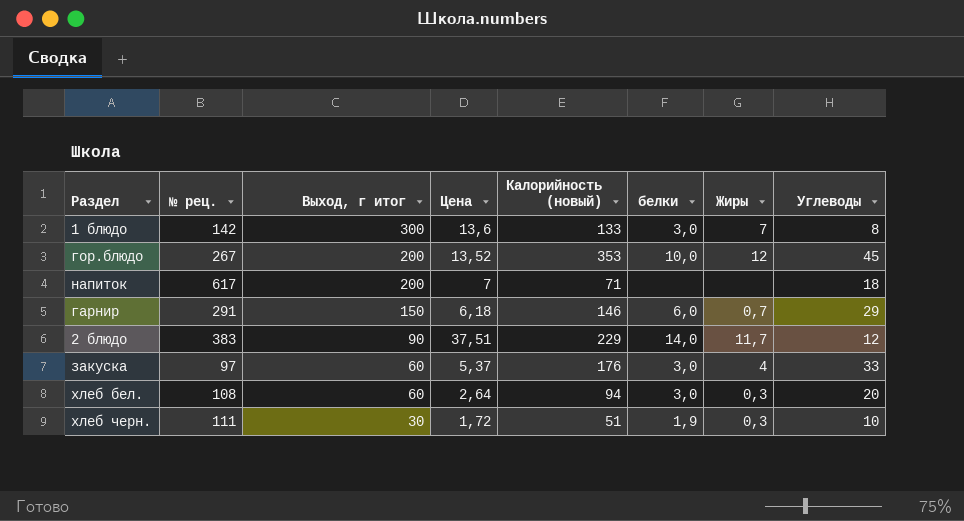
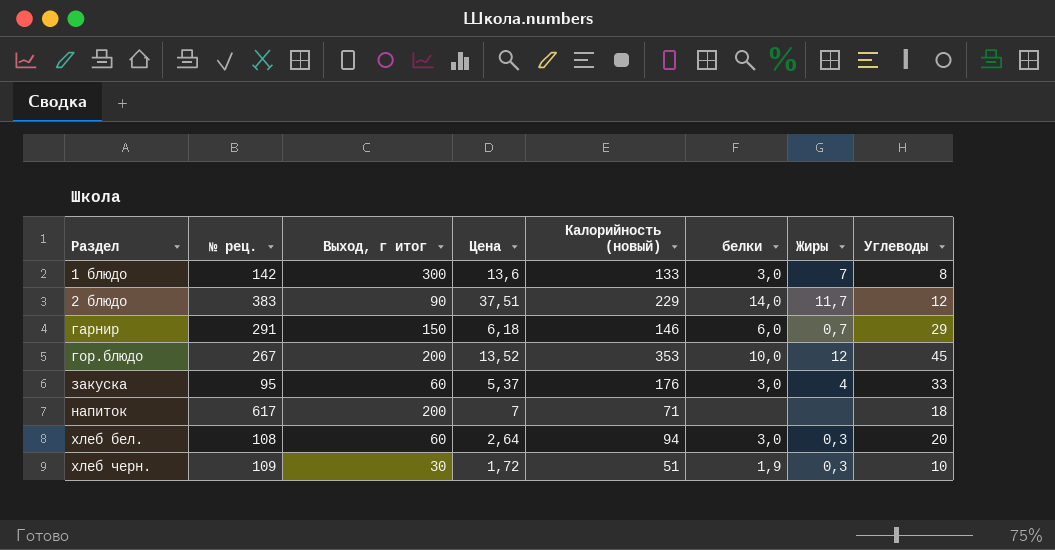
row order: Выход, г итог descending -> Раздел ascending
закуска | № рец.: 97 -> 95
хлеб черн. | № рец.: 111 -> 109

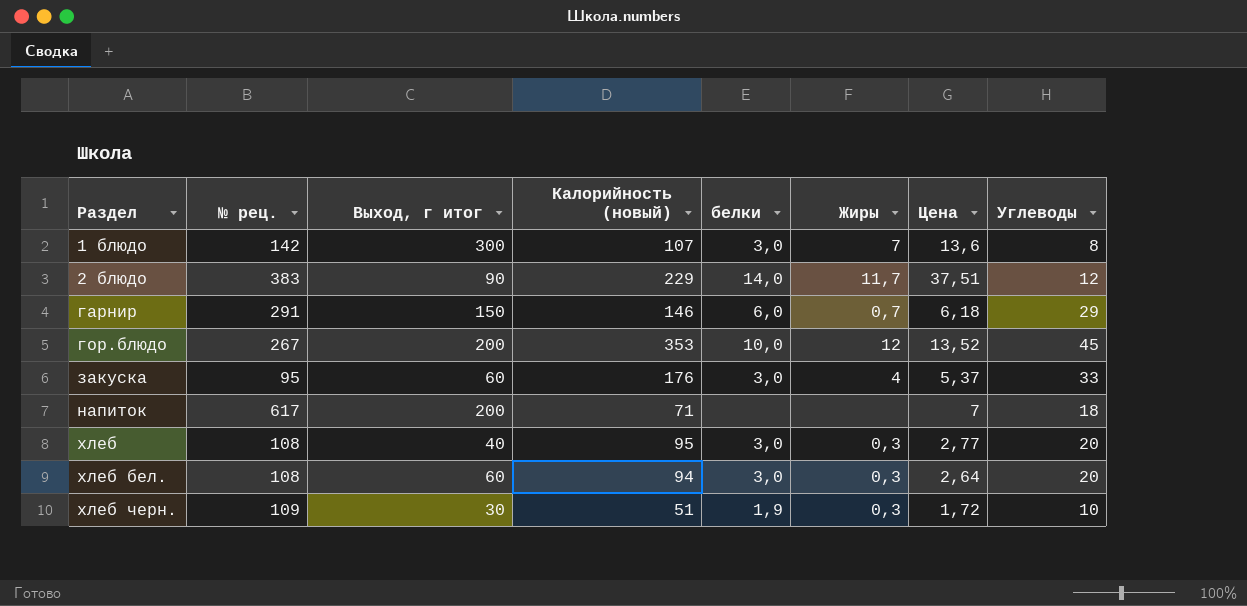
column Цена | position: 4 -> 7
1 блюдо | Калорийность (новый): 133 -> 107
row хлеб: none -> 108 | 40 | 95 | 3,0 | 0,3 | 2,77 | 20

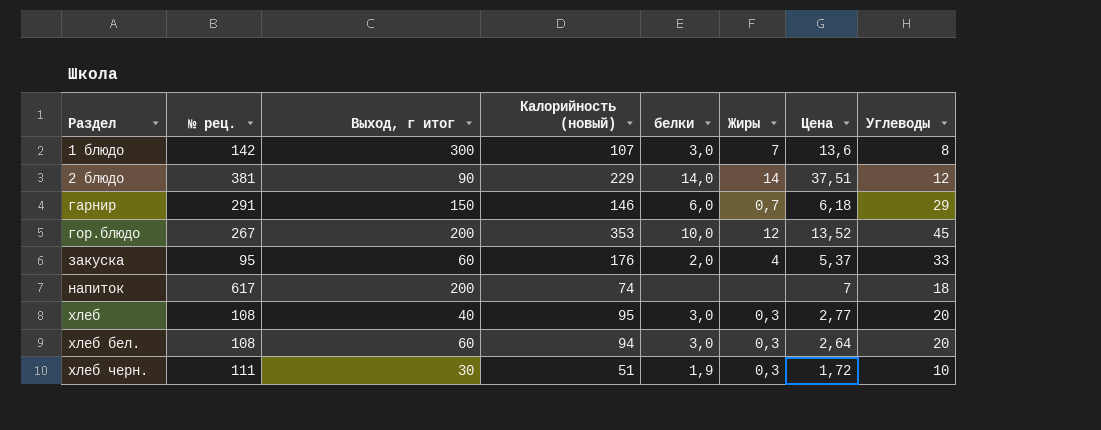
2 блюдо | № рец.: 383 -> 381
2 блюдо | Жиры: 11,7 -> 14
закуска | белки: 3,0 -> 2,0
напиток | Калорийность (новый): 71 -> 74
хлеб черн. | № рец.: 109 -> 111

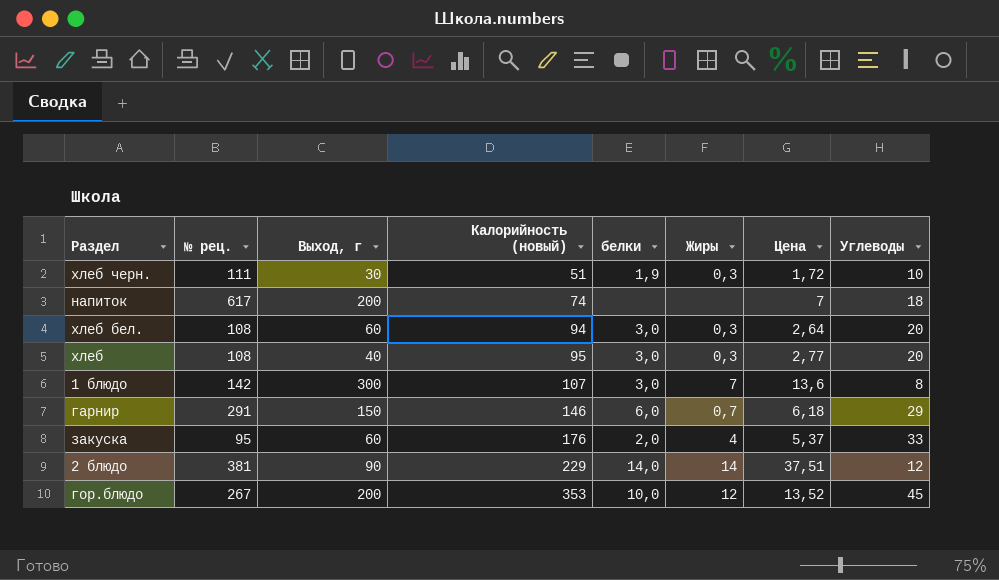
row order: Раздел ascending -> Калорийность (новый) ascending
column name: Выход, г итог -> Выход, г

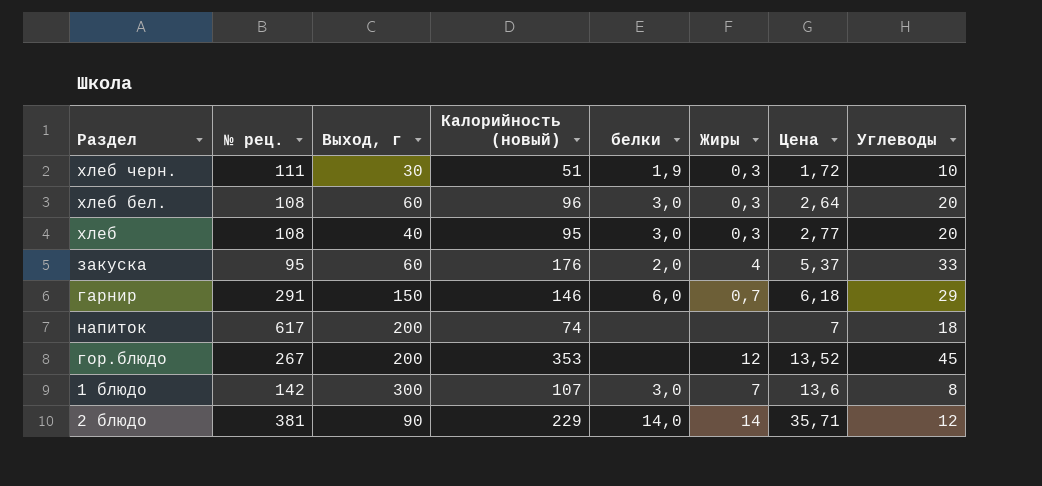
row order: Калорийность (новый) ascending -> Цена ascending
хлеб бел. | Калорийность (новый): 94 -> 96
гор.блюдо | белки: 10,0 -> none
2 блюдо | Цена: 37,51 -> 35,71

